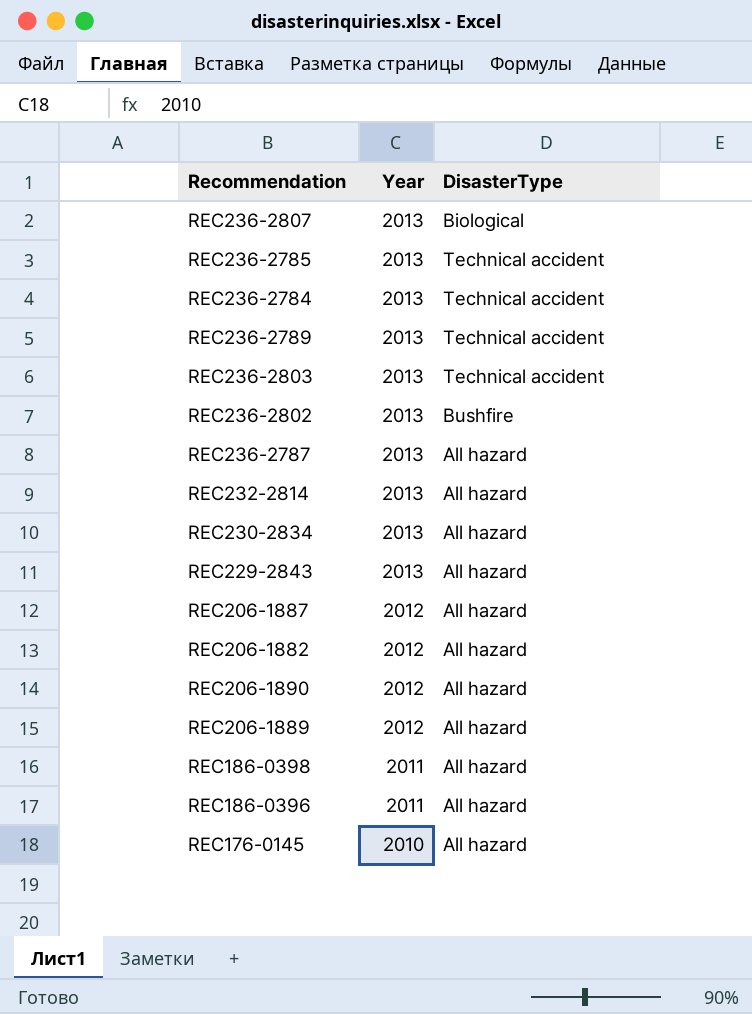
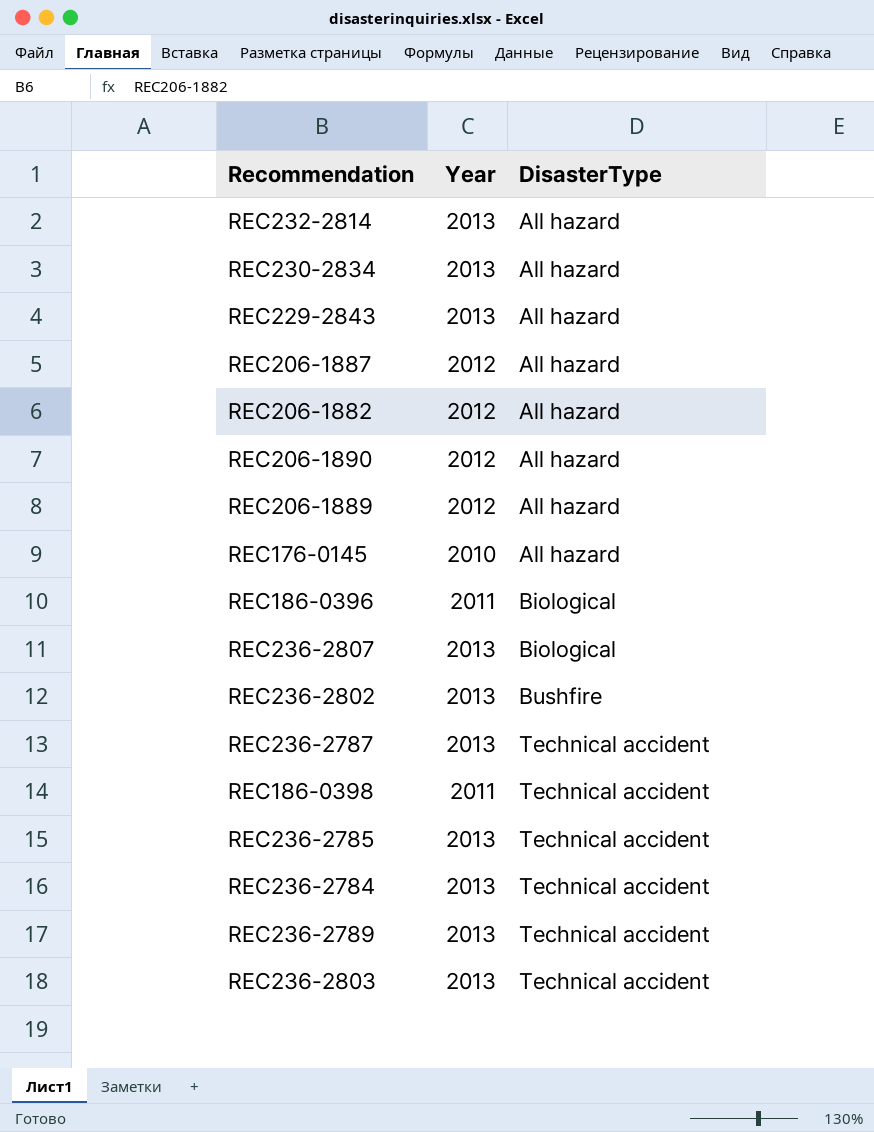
row order: Year descending -> DisasterType ascending
REC186-0396 | DisasterType: All hazard -> Biological
REC236-2787 | DisasterType: All hazard -> Technical accident
REC186-0398 | DisasterType: All hazard -> Technical accident

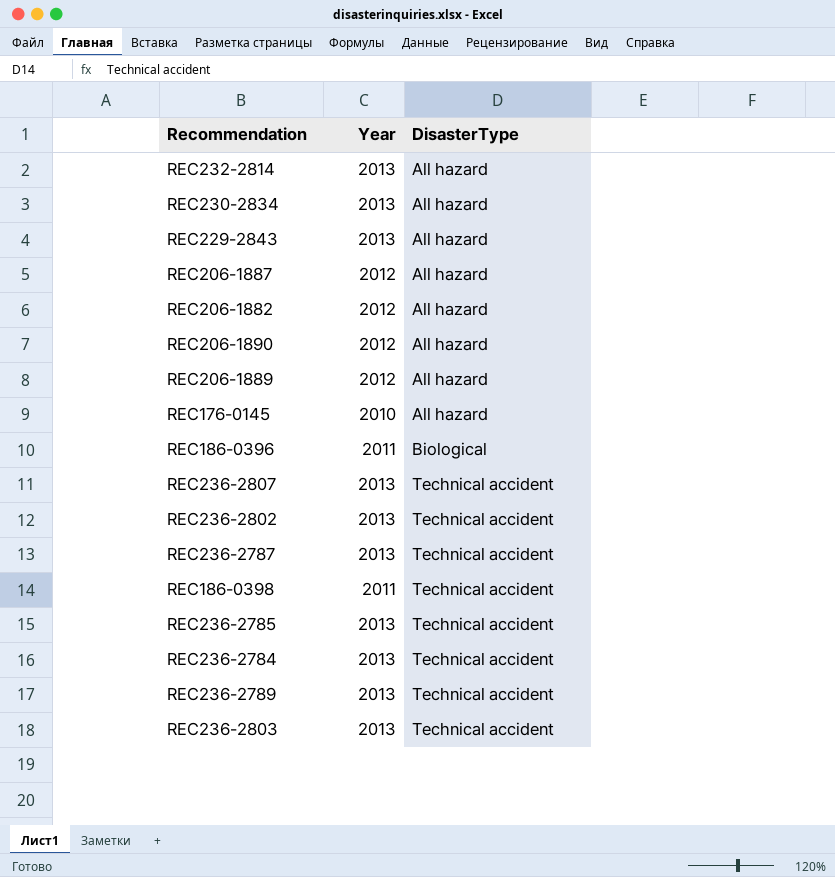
REC236-2807 | DisasterType: Biological -> Technical accident
REC236-2802 | DisasterType: Bushfire -> Technical accident

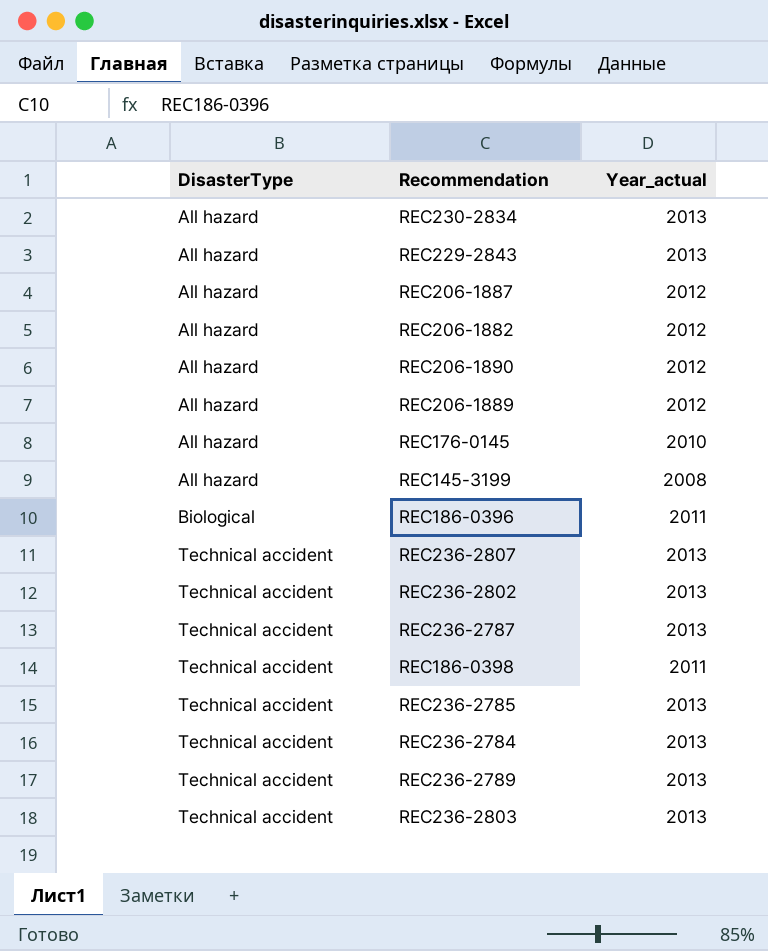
column DisasterType | position: 3 -> 1
column name: Year -> Year_actual
row REC232-2814: 2013 | All hazard -> none
row REC145-3199: none -> All hazard | 2008

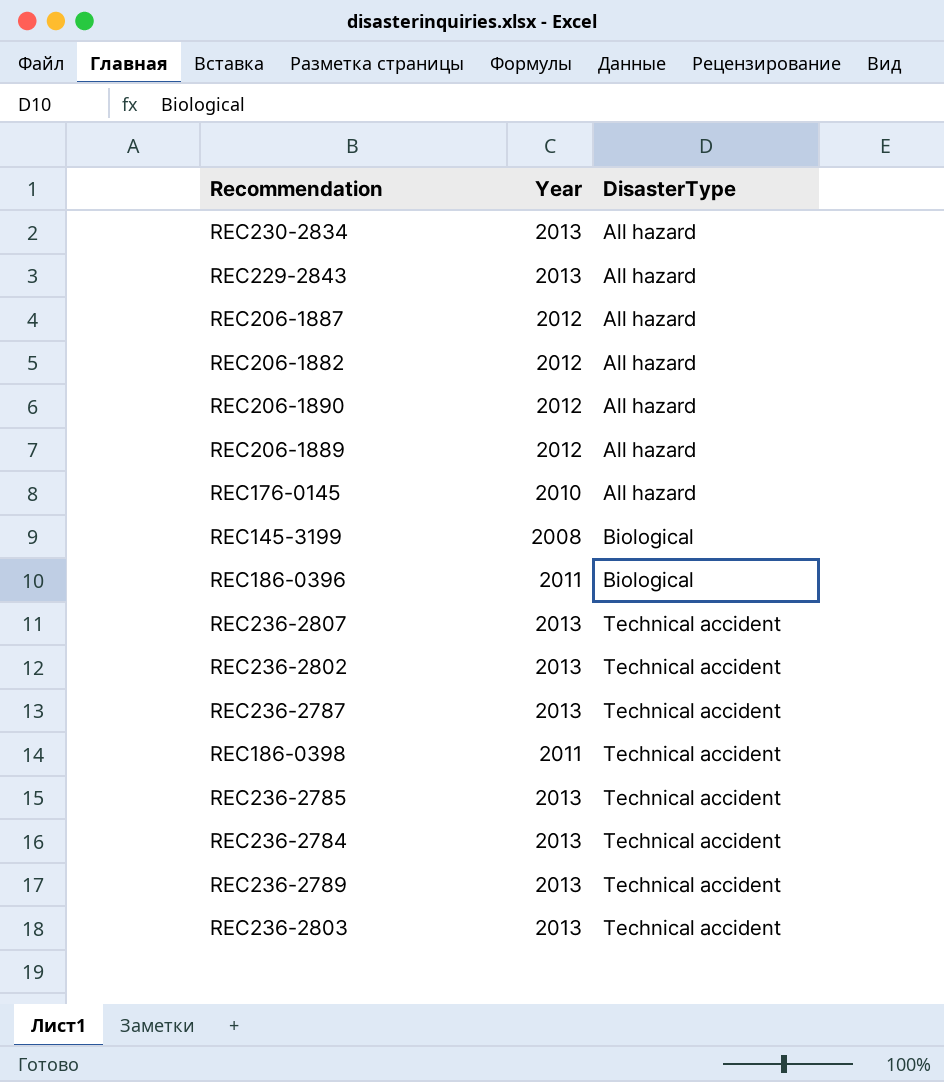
column name: Year_actual -> Year
column DisasterType | position: 1 -> 3
REC145-3199 | DisasterType: All hazard -> Biological

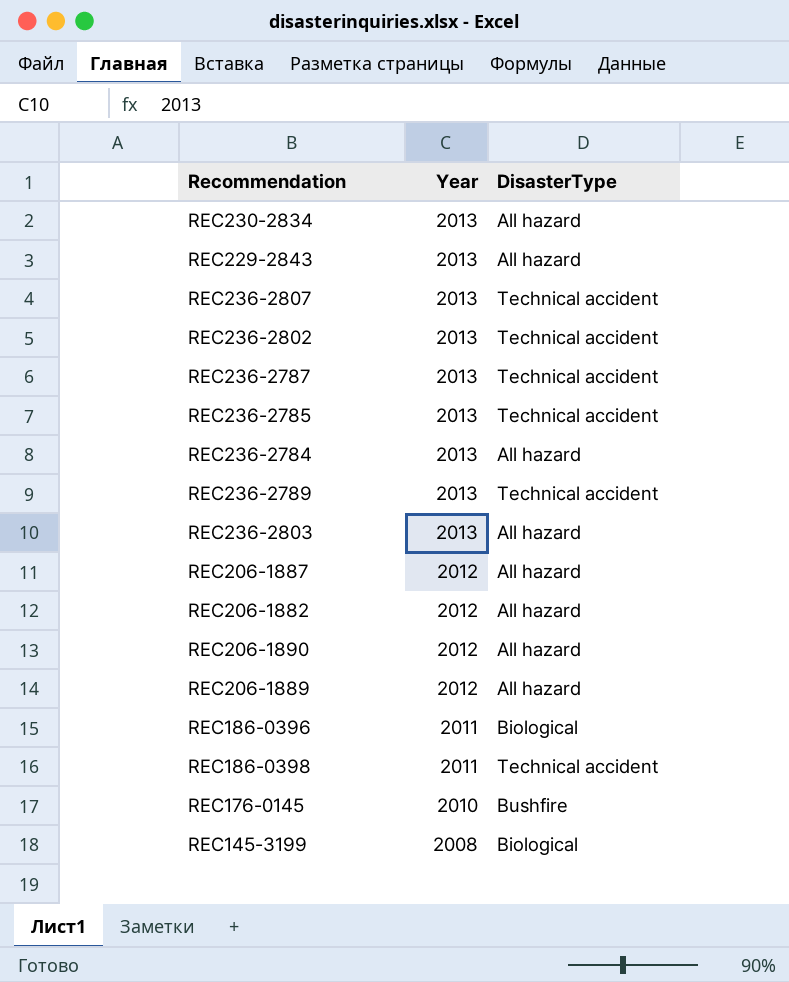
row order: DisasterType ascending -> Year descending
REC236-2784 | DisasterType: Technical accident -> All hazard
REC236-2803 | DisasterType: Technical accident -> All hazard
REC176-0145 | DisasterType: All hazard -> Bushfire

